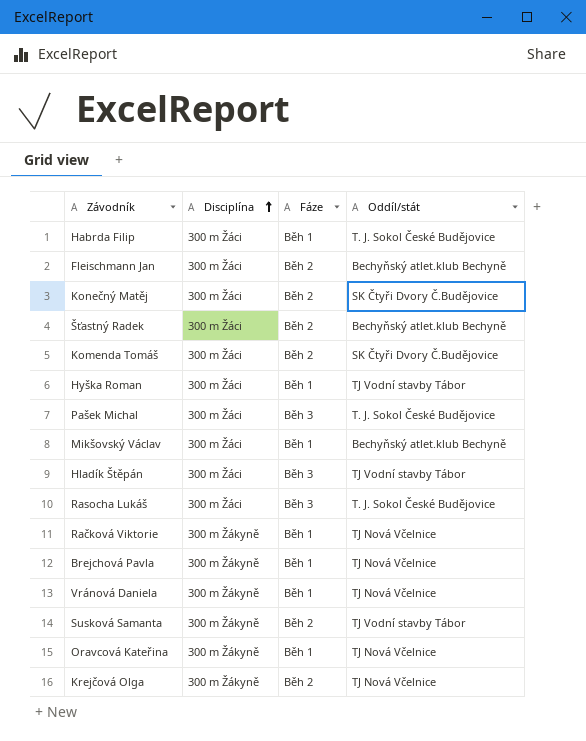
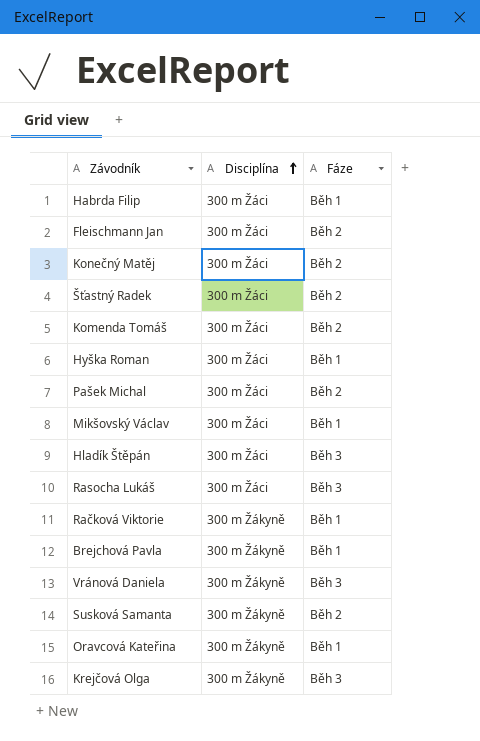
column Oddíl/stát | position: 4 -> none
Pašek Michal | Fáze: Běh 3 -> Běh 2
Vránová Daniela | Fáze: Běh 1 -> Běh 3
Krejčová Olga | Fáze: Běh 2 -> Běh 3

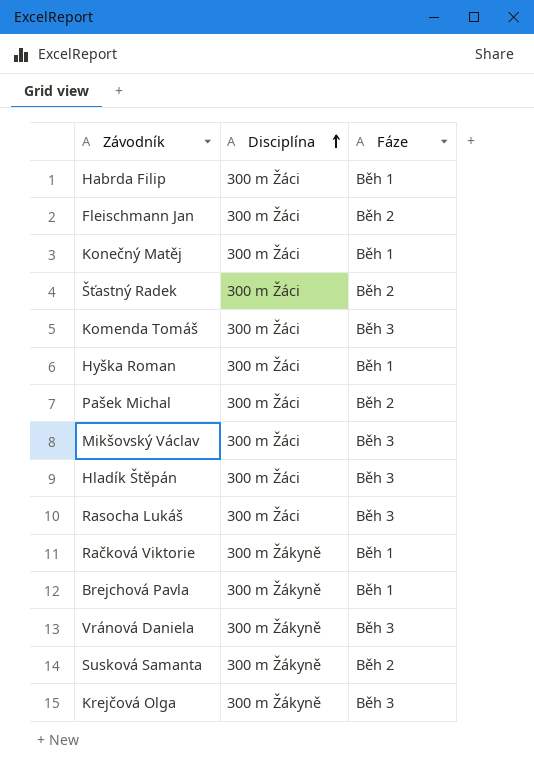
row Oravcová Kateřina: 300 m Žákyně | Běh 1 -> none
Konečný Matěj | Fáze: Běh 2 -> Běh 1
Komenda Tomáš | Fáze: Běh 2 -> Běh 3
Mikšovský Václav | Fáze: Běh 1 -> Běh 3

